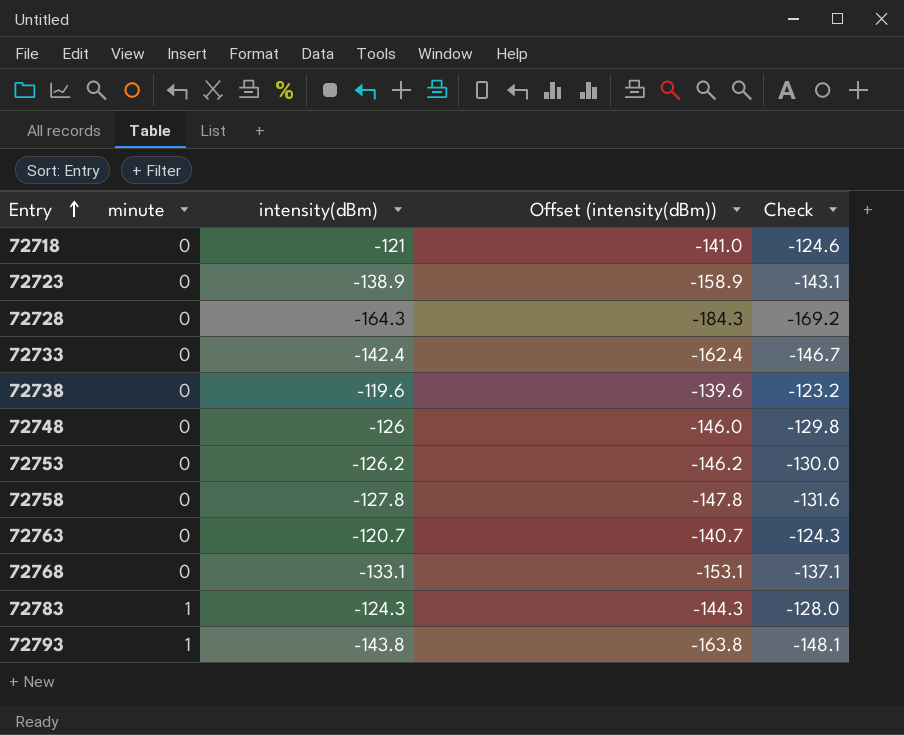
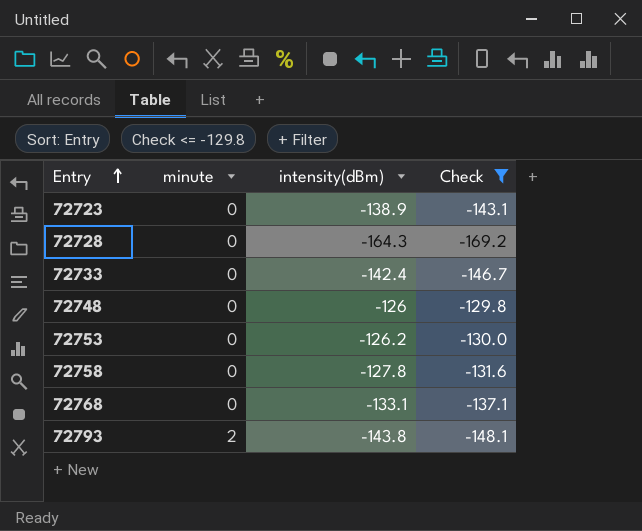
filter: none -> Check <= -129.8
column Offset (intensity(dBm)) | formula: [intensity(dBm)] - 20 -> none
72793 | minute: 1 -> 2

